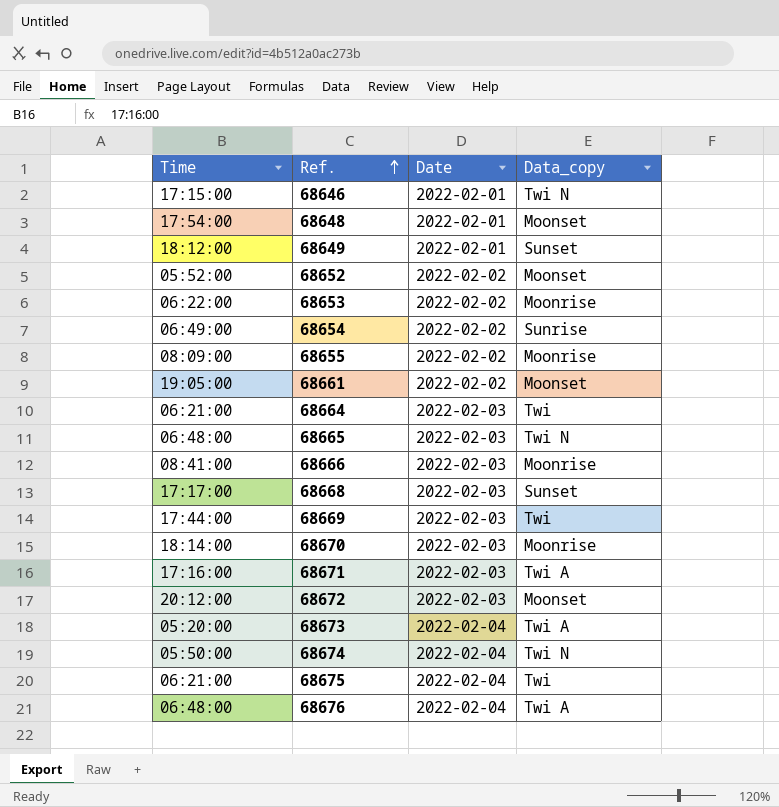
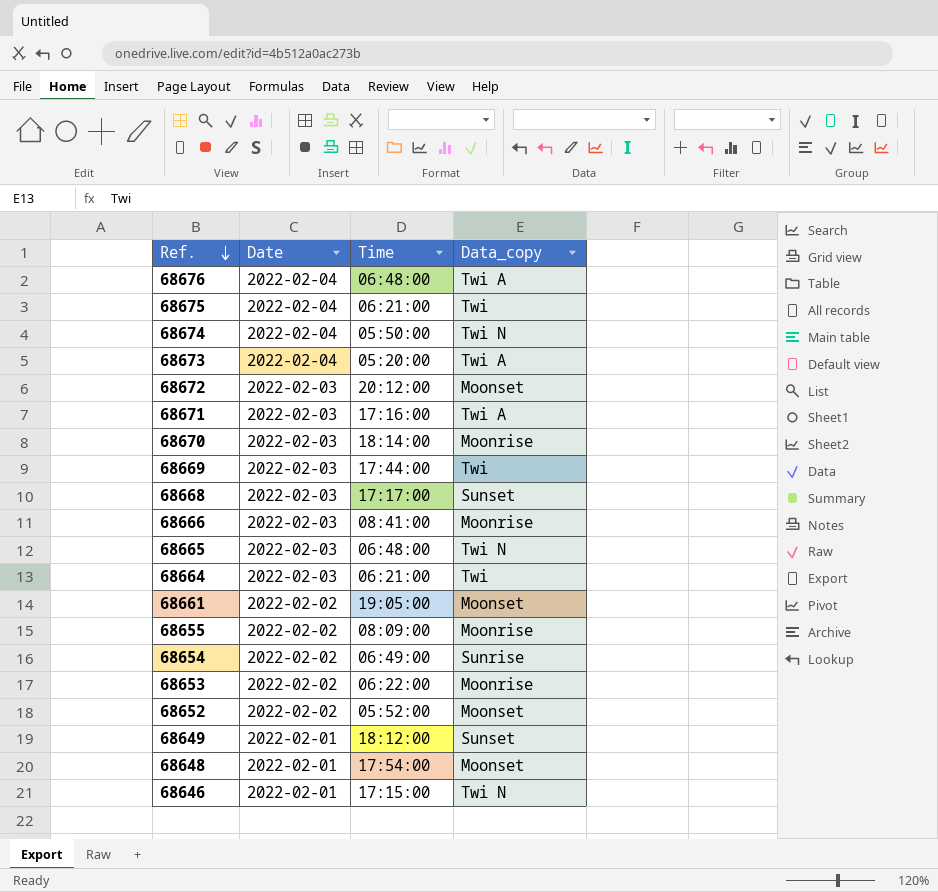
row order: Ref. ascending -> Ref. descending
column Time | position: 1 -> 3

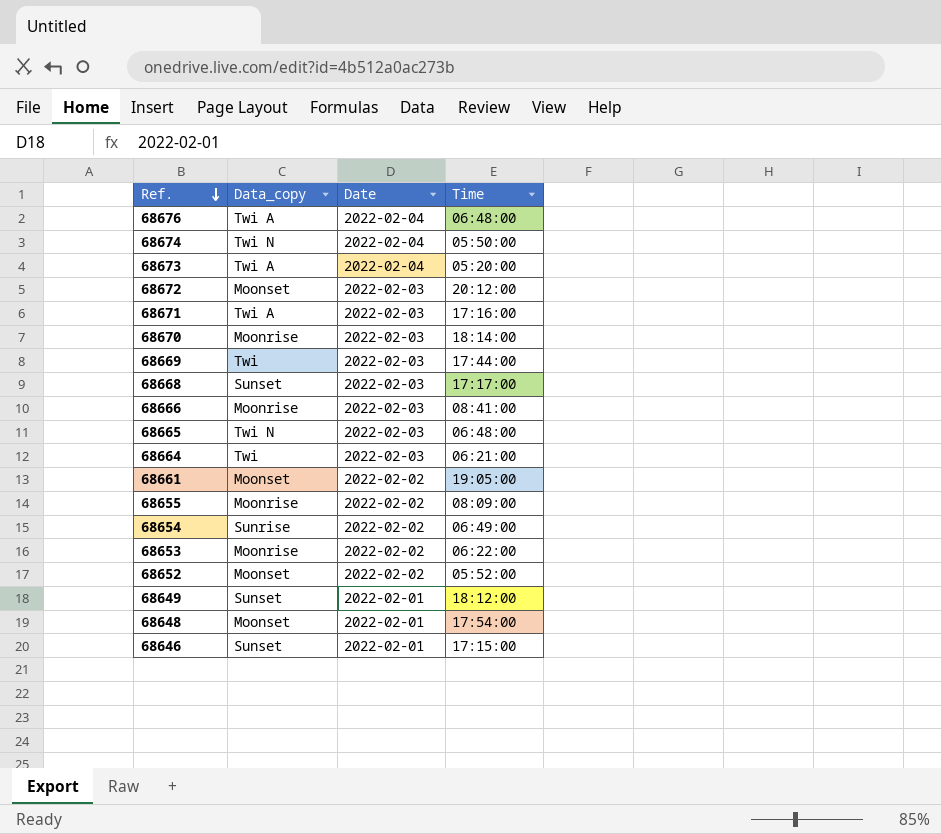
column Data_copy | position: 4 -> 2
row 68675: 2022-02-04 | 06:21:00 | Twi -> none
68646 | Data_copy: Twi N -> Sunset

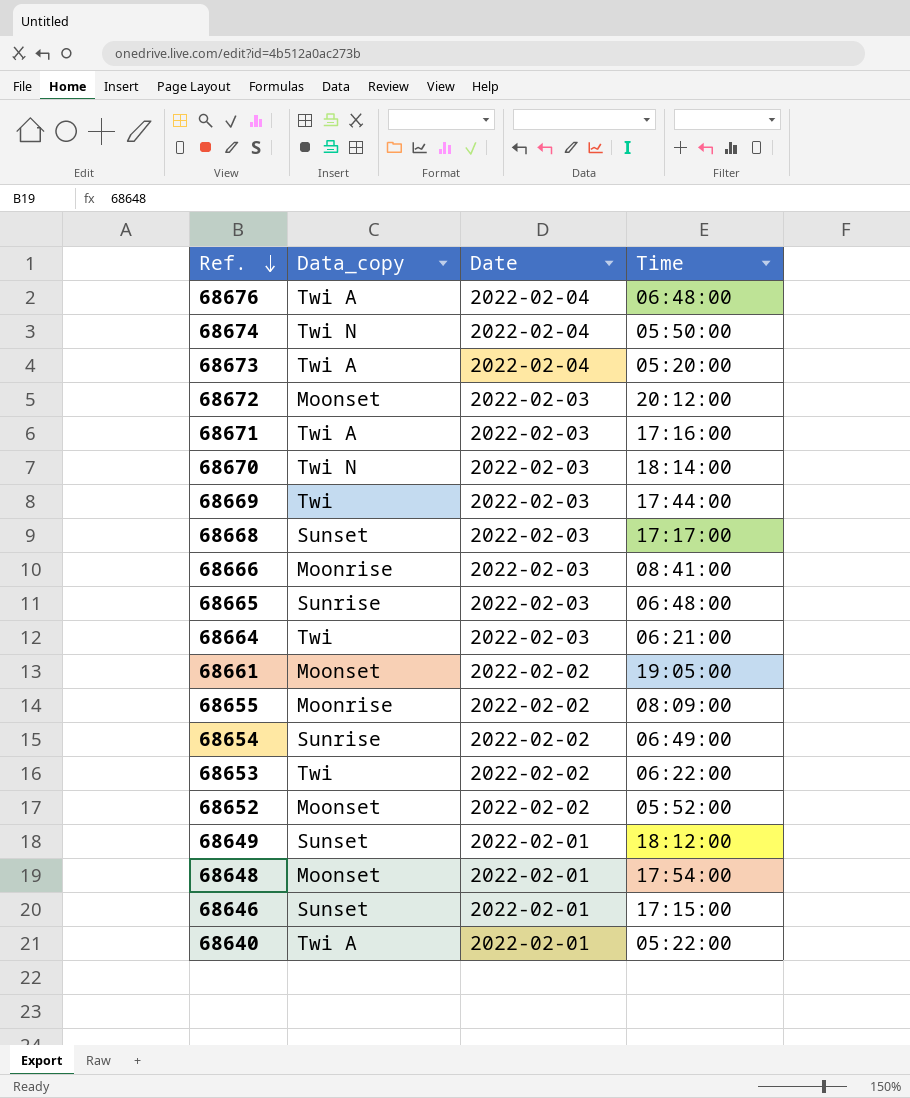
68670 | Data_copy: Moonrise -> Twi N
68665 | Data_copy: Twi N -> Sunrise
68653 | Data_copy: Moonrise -> Twi
row 68640: none -> Twi A | 2022-02-01 | 05:22:00

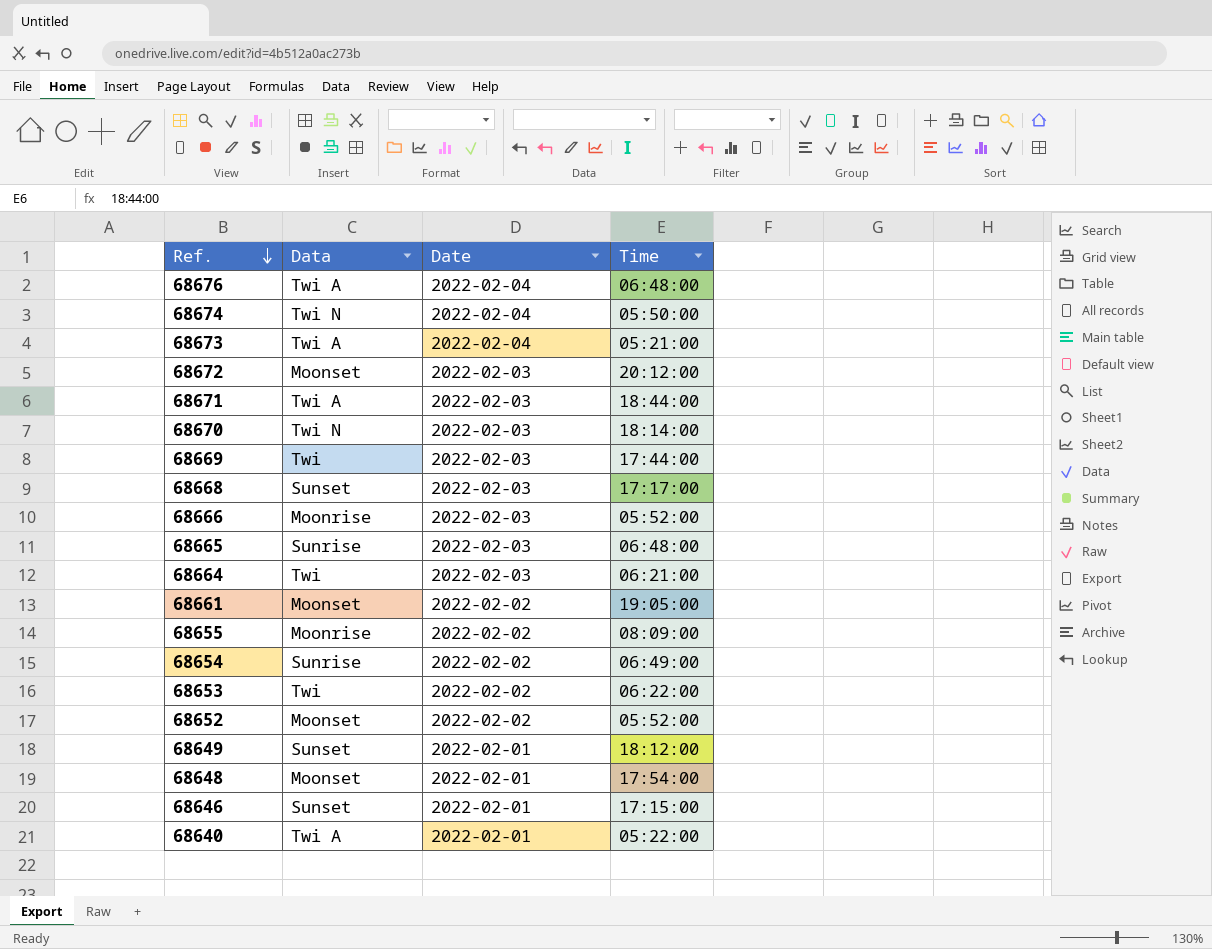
column name: Data_copy -> Data
68673 | Time: 05:20:00 -> 05:21:00
68671 | Time: 17:16:00 -> 18:44:00
68666 | Time: 08:41:00 -> 05:52:00

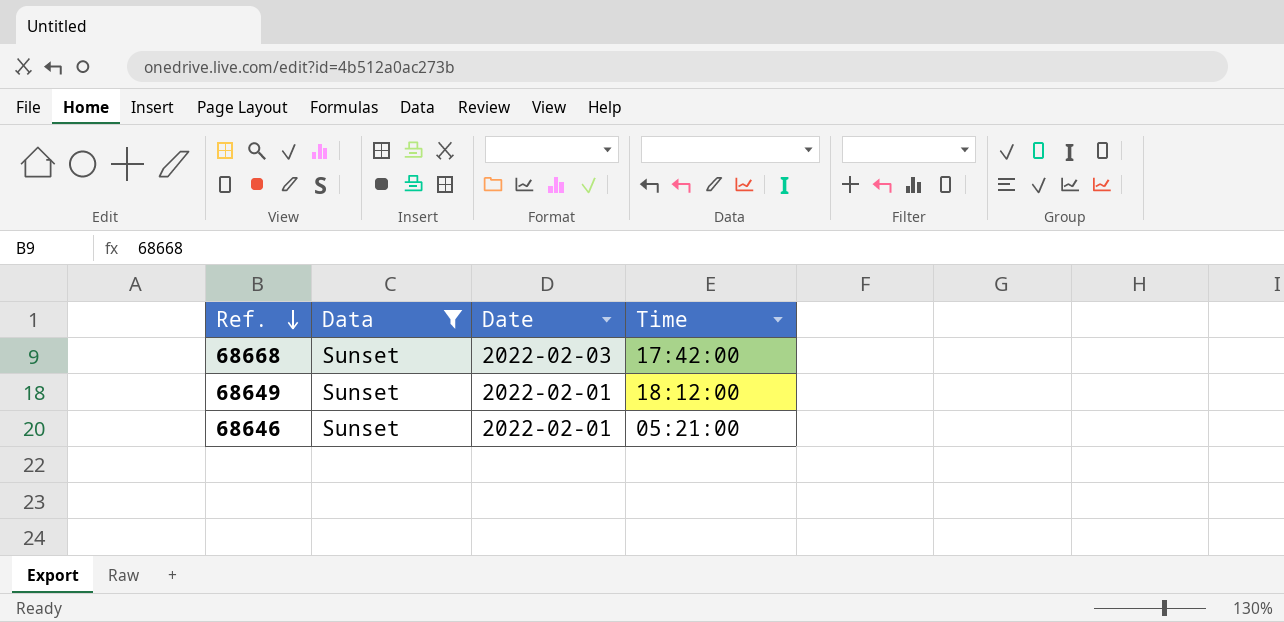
filter: none -> Data = Sunset
68668 | Time: 17:17:00 -> 17:42:00
68646 | Time: 17:15:00 -> 05:21:00

